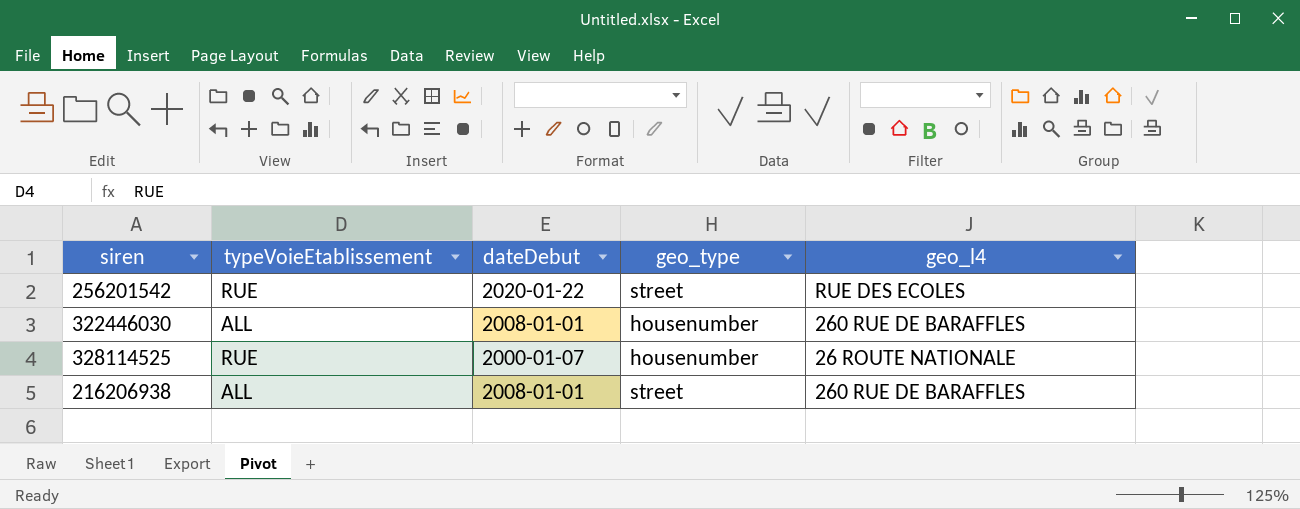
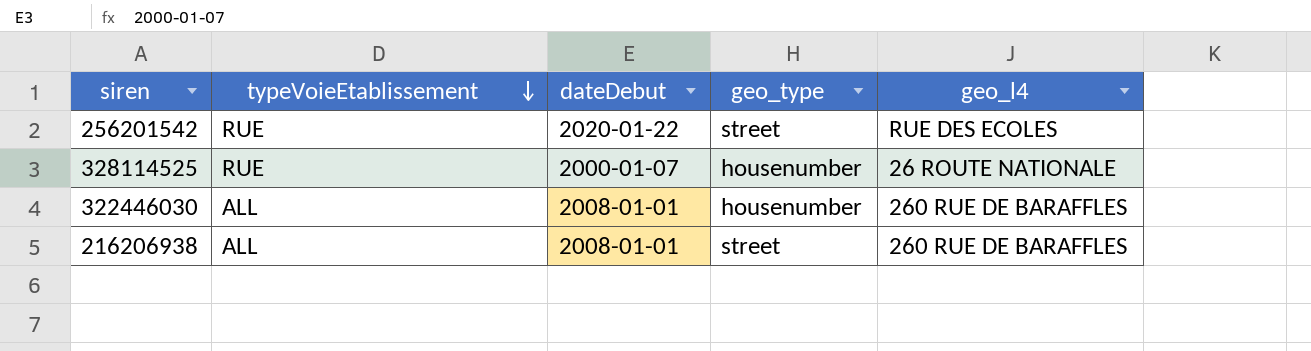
row order: none -> typeVoieEtablissement descending

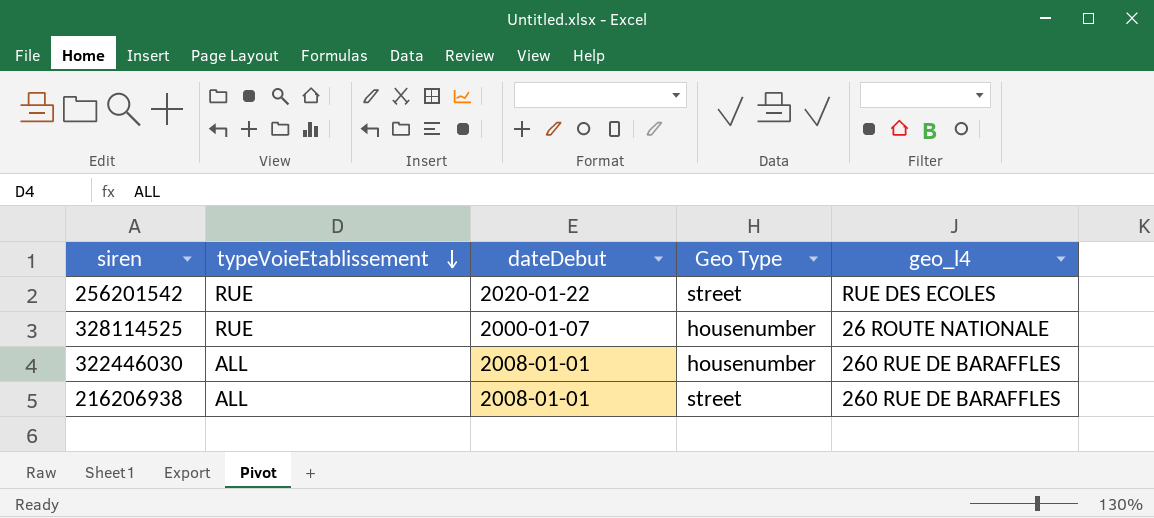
column name: geo_type -> Geo Type

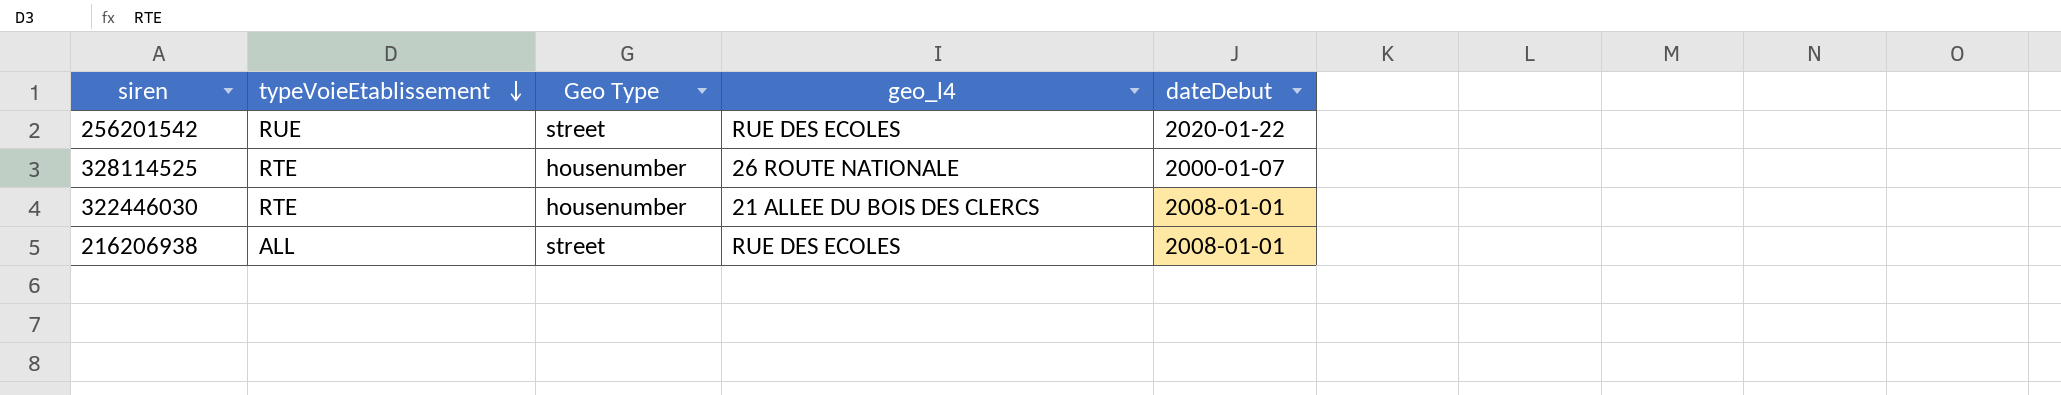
column dateDebut | position: 3 -> 5
328114525 | typeVoieEtablissement: RUE -> RTE
322446030 | typeVoieEtablissement: ALL -> RTE
322446030 | geo_l4: 260 RUE DE BARAFFLES -> 21 ALLEE DU BOIS DES CLERCS
216206938 | geo_l4: 260 RUE DE BARAFFLES -> RUE DES ECOLES

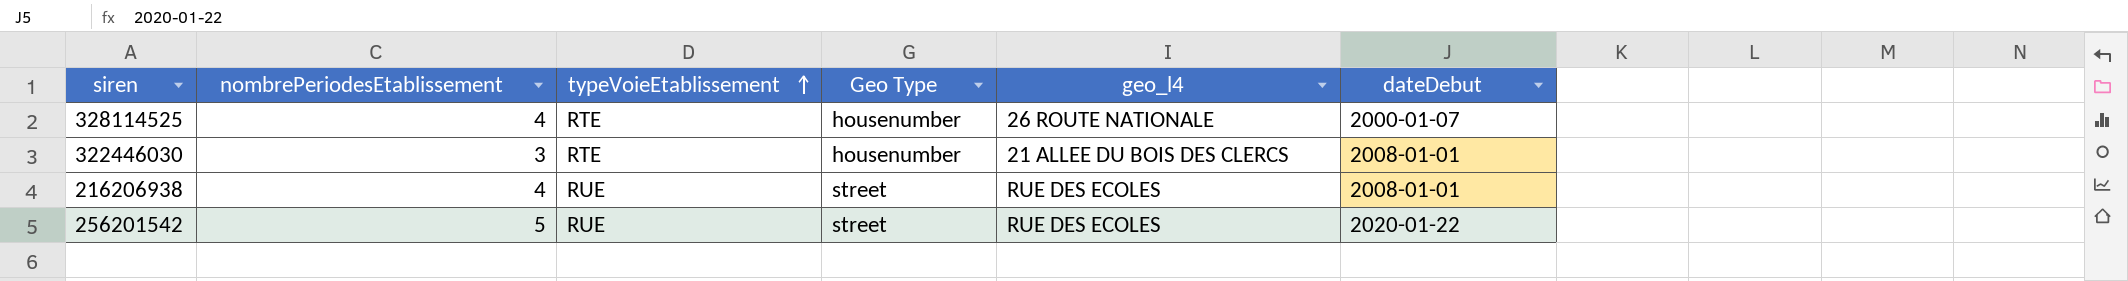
row order: typeVoieEtablissement descending -> typeVoieEtablissement ascending
column nombrePeriodesEtablissement | position: none -> 2
216206938 | typeVoieEtablissement: ALL -> RUE

